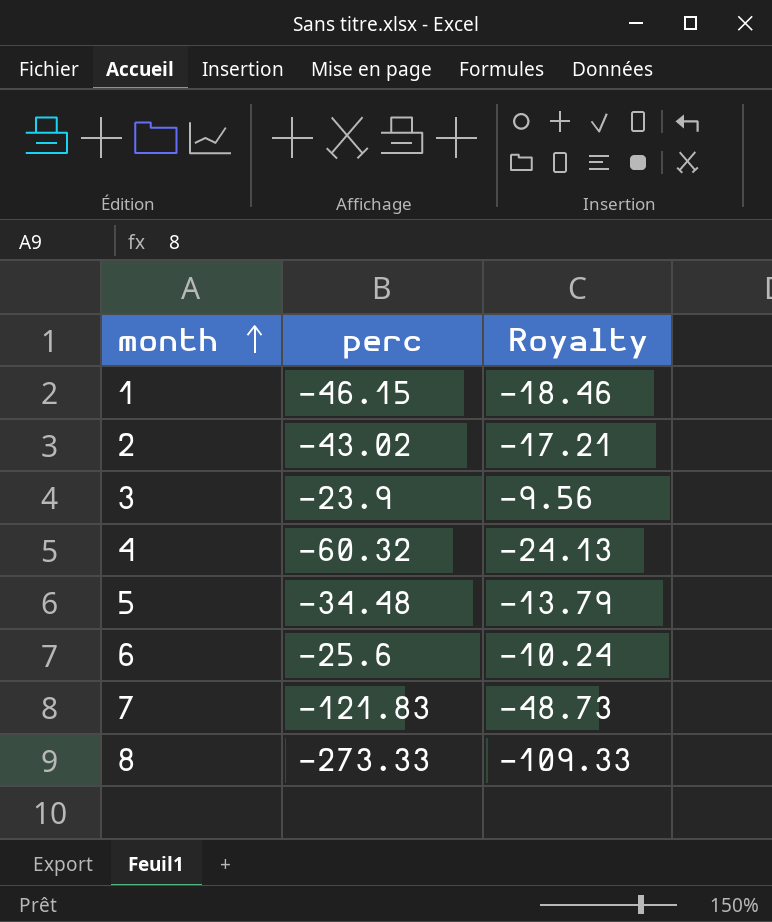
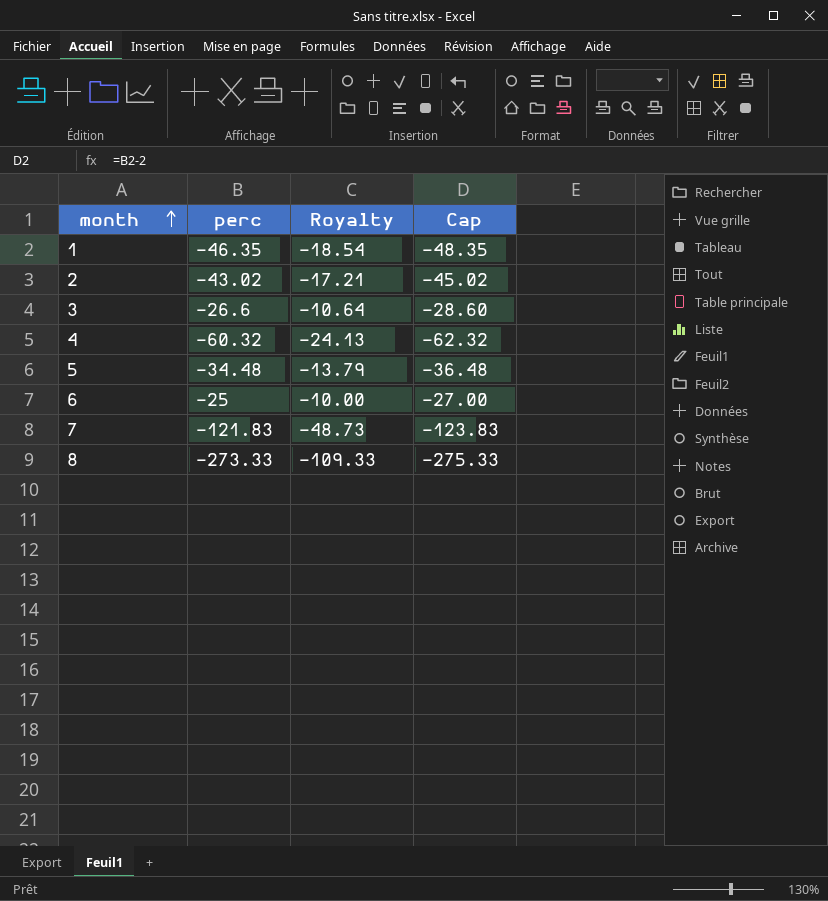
column Cap | formula: none -> [perc] - 2
1 | perc: -46.15 -> -46.35
1 | Royalty: -18.46 -> -18.54
3 | perc: -23.9 -> -26.6
3 | Royalty: -9.56 -> -10.64
6 | perc: -25.6 -> -25
6 | Royalty: -10.24 -> -10.00

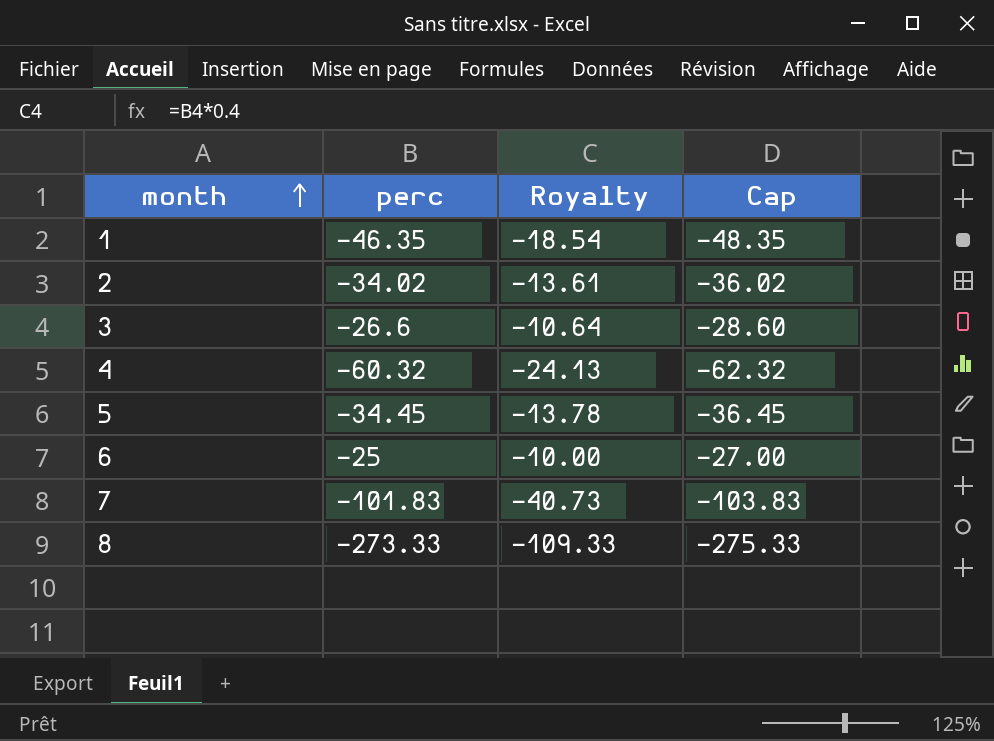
2 | perc: -43.02 -> -34.02
2 | Royalty: -17.21 -> -13.61
2 | Cap: -45.02 -> -36.02
5 | perc: -34.48 -> -34.45
5 | Royalty: -13.79 -> -13.78
5 | Cap: -36.48 -> -36.45
7 | perc: -121.83 -> -101.83
7 | Royalty: -48.73 -> -40.73
7 | Cap: -123.83 -> -103.83

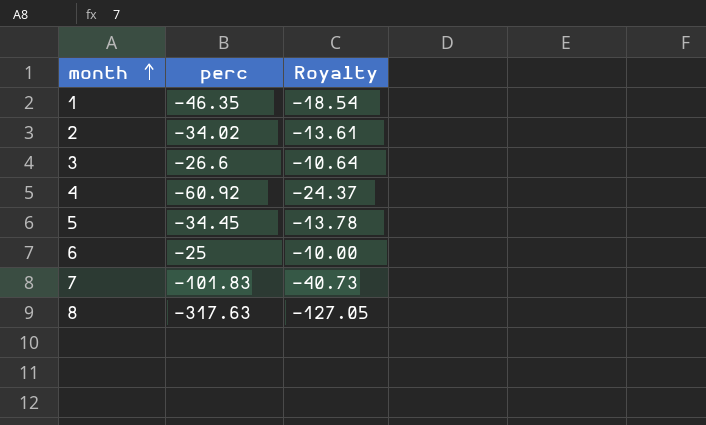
column Cap | formula: [perc] - 2 -> none
4 | perc: -60.32 -> -60.92
4 | Royalty: -24.13 -> -24.37
8 | perc: -273.33 -> -317.63
8 | Royalty: -109.33 -> -127.05

